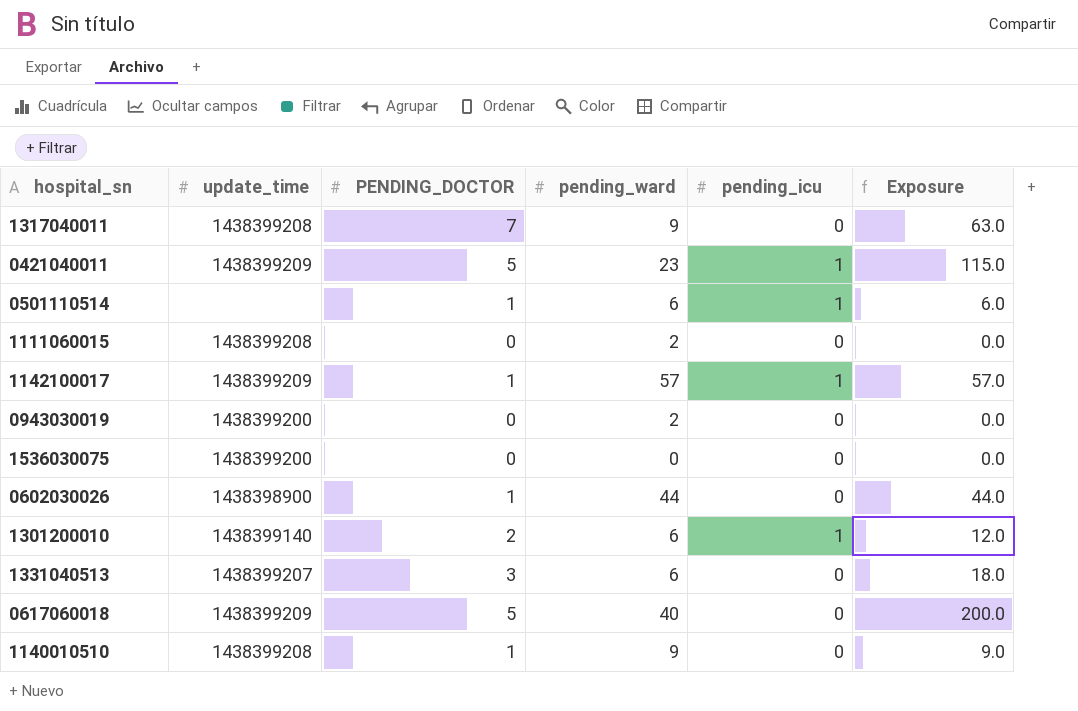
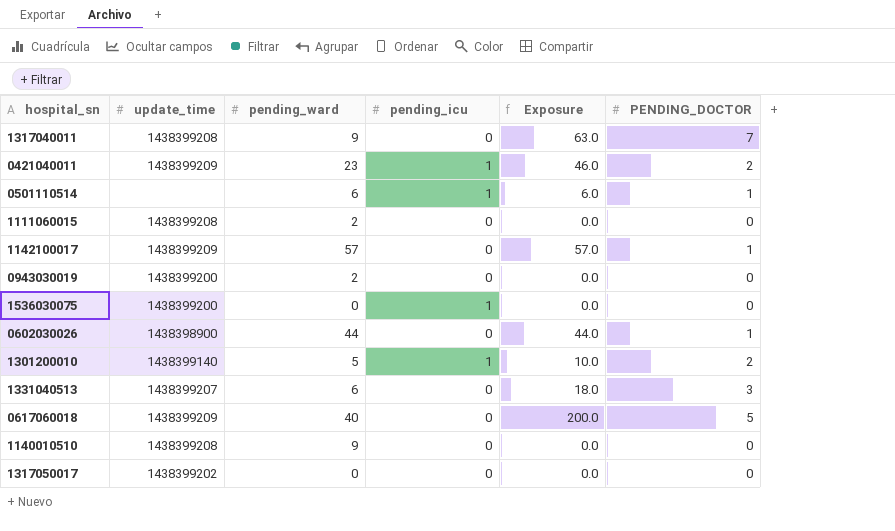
column PENDING_DOCTOR | position: 3 -> 6
0421040011 | Exposure: 115.0 -> 46.0
0421040011 | PENDING_DOCTOR: 5 -> 2
1142100017 | pending_icu: 1 -> 0
1536030075 | pending_icu: 0 -> 1
1301200010 | pending_ward: 6 -> 5
1301200010 | Exposure: 12.0 -> 10.0
1140010510 | Exposure: 9.0 -> 0.0
1140010510 | PENDING_DOCTOR: 1 -> 0
row 1317050017: none -> 1438399202 | 0 | 0 | 0.0 | 0

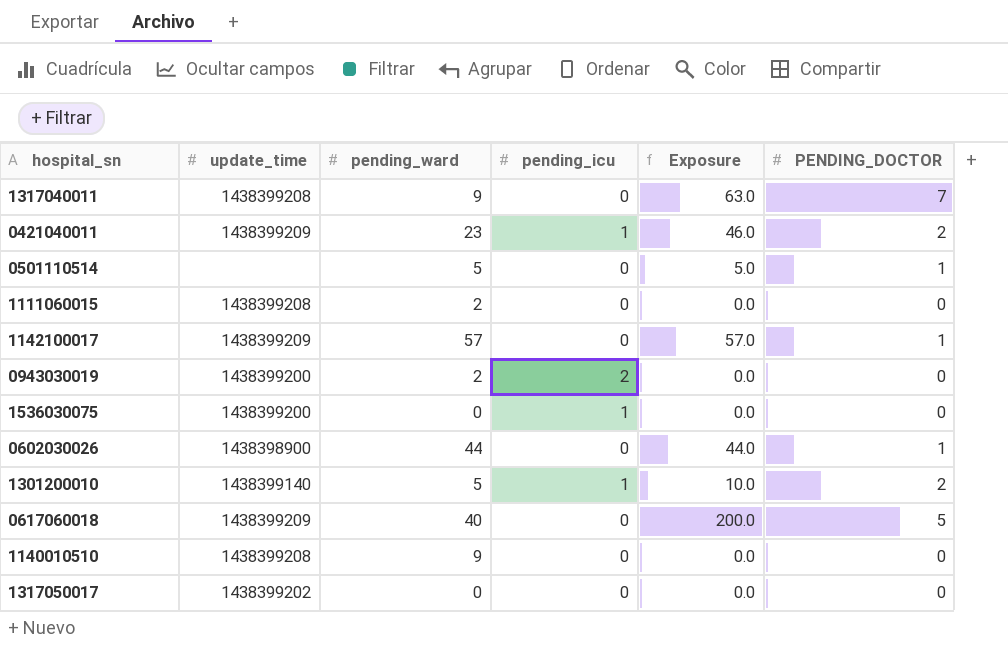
row 1331040513: 1438399207 | 6 | 0 | 18.0 | 3 -> none
0501110514 | pending_ward: 6 -> 5
0501110514 | pending_icu: 1 -> 0
0501110514 | Exposure: 6.0 -> 5.0
0943030019 | pending_icu: 0 -> 2

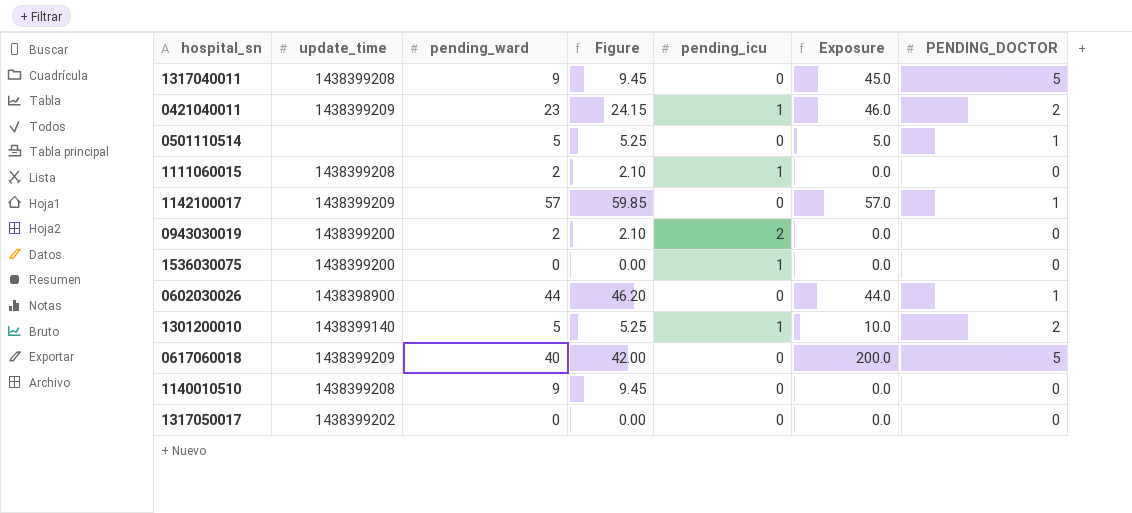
column Figure | formula: none -> [pending_ward] * 1.05
1317040011 | Exposure: 63.0 -> 45.0
1317040011 | PENDING_DOCTOR: 7 -> 5
1111060015 | pending_icu: 0 -> 1

